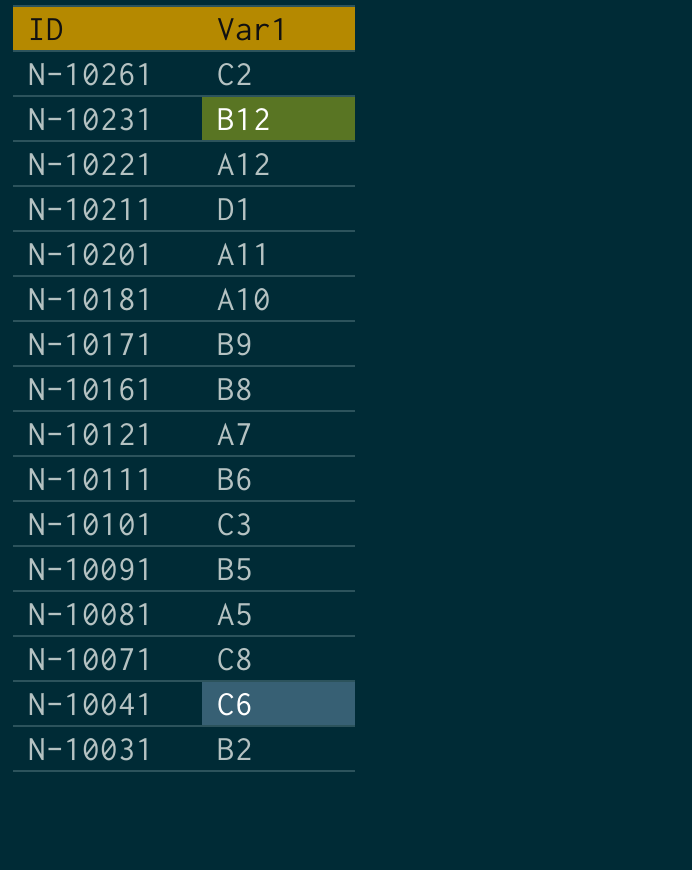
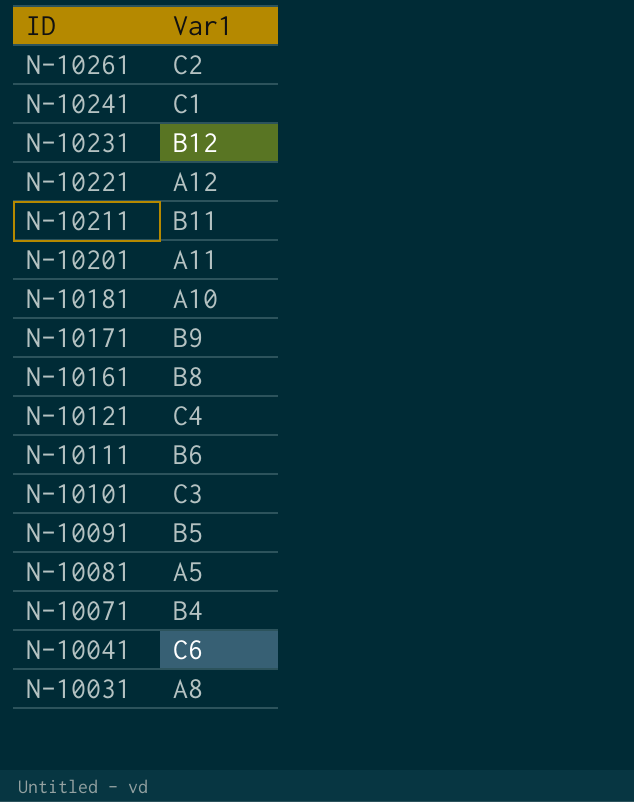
row N-10241: none -> C1
N-10211 | Var1: D1 -> B11
N-10121 | Var1: A7 -> C4
N-10071 | Var1: C8 -> B4
N-10031 | Var1: B2 -> A8

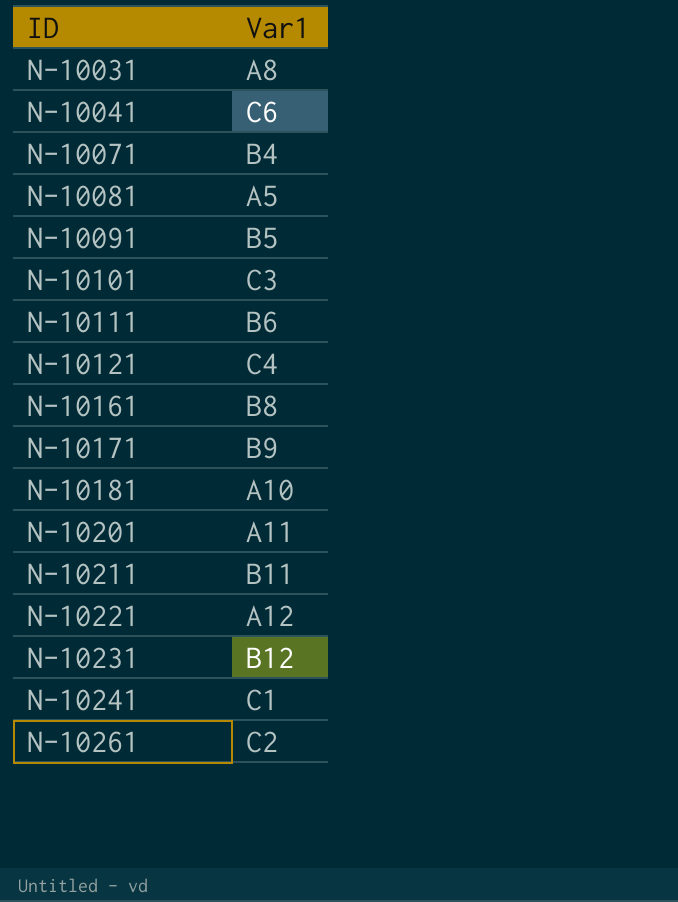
row order: ID descending -> ID ascending

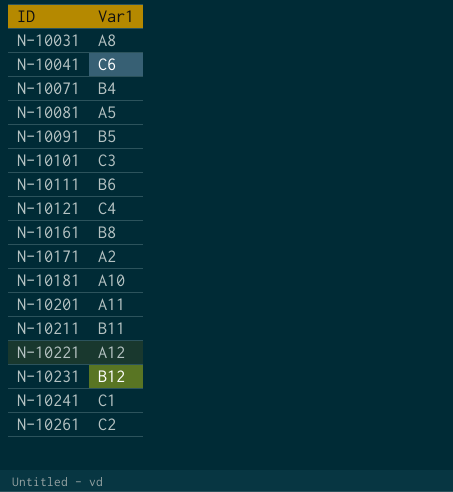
N-10171 | Var1: B9 -> A2

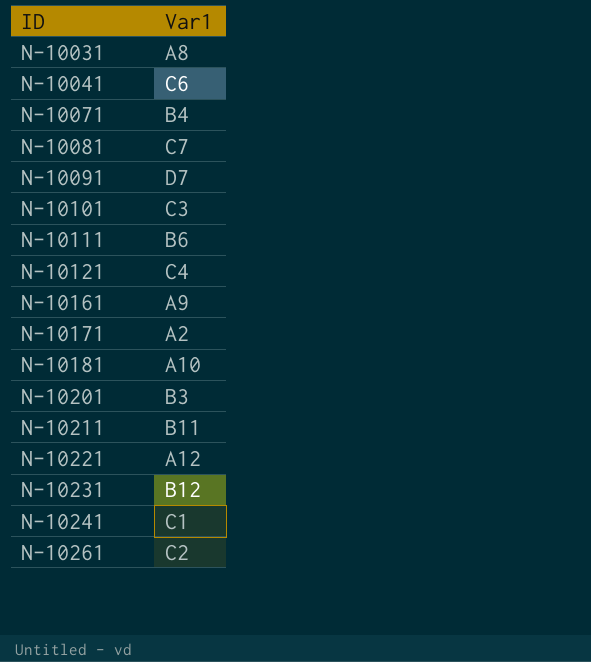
N-10081 | Var1: A5 -> C7
N-10091 | Var1: B5 -> D7
N-10161 | Var1: B8 -> A9
N-10201 | Var1: A11 -> B3

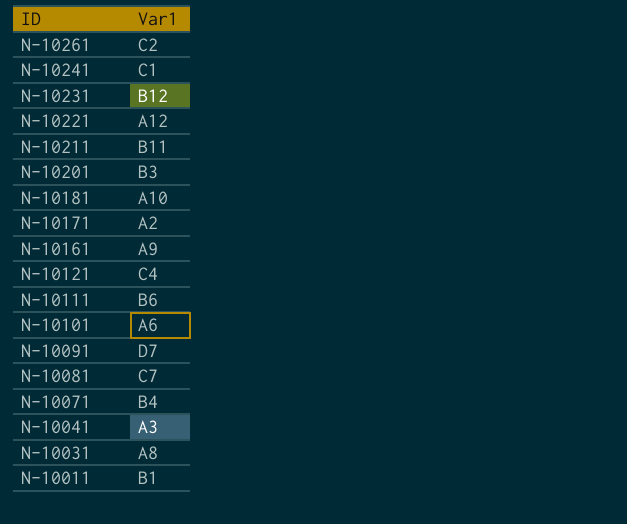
row order: ID ascending -> ID descending
N-10101 | Var1: C3 -> A6
N-10041 | Var1: C6 -> A3
row N-10011: none -> B1

